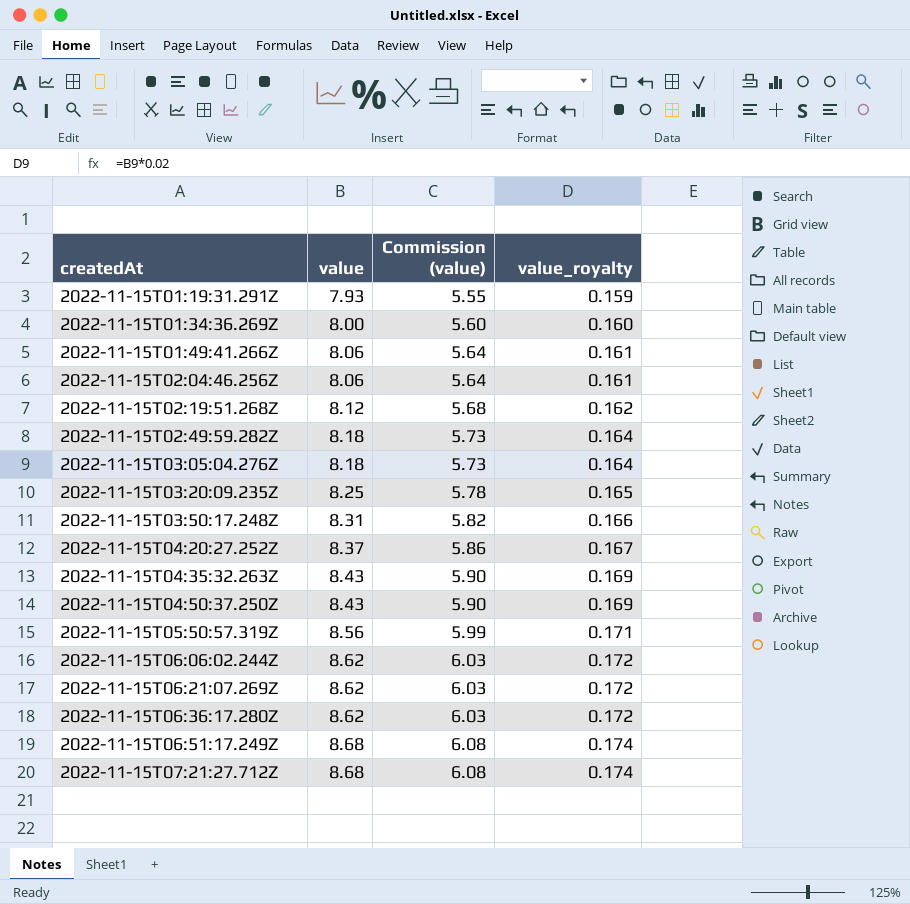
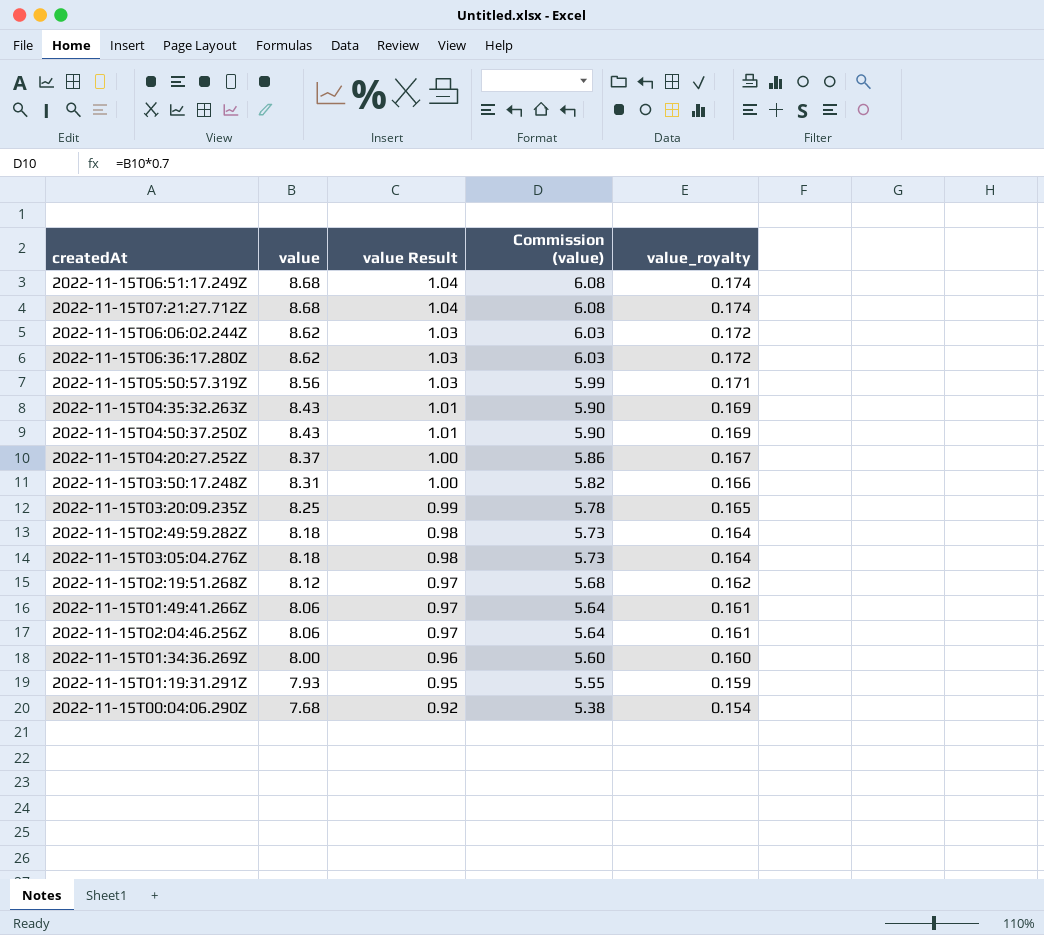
row order: createdAt ascending -> value descending
column value Result | formula: none -> [value] * 0.12
row 2022-11-15T06:21:07.269Z: 8.62 | 6.03 | 0.172 -> none
row 2022-11-15T00:04:06.290Z: none -> 7.68 | 0.92 | 5.38 | 0.154

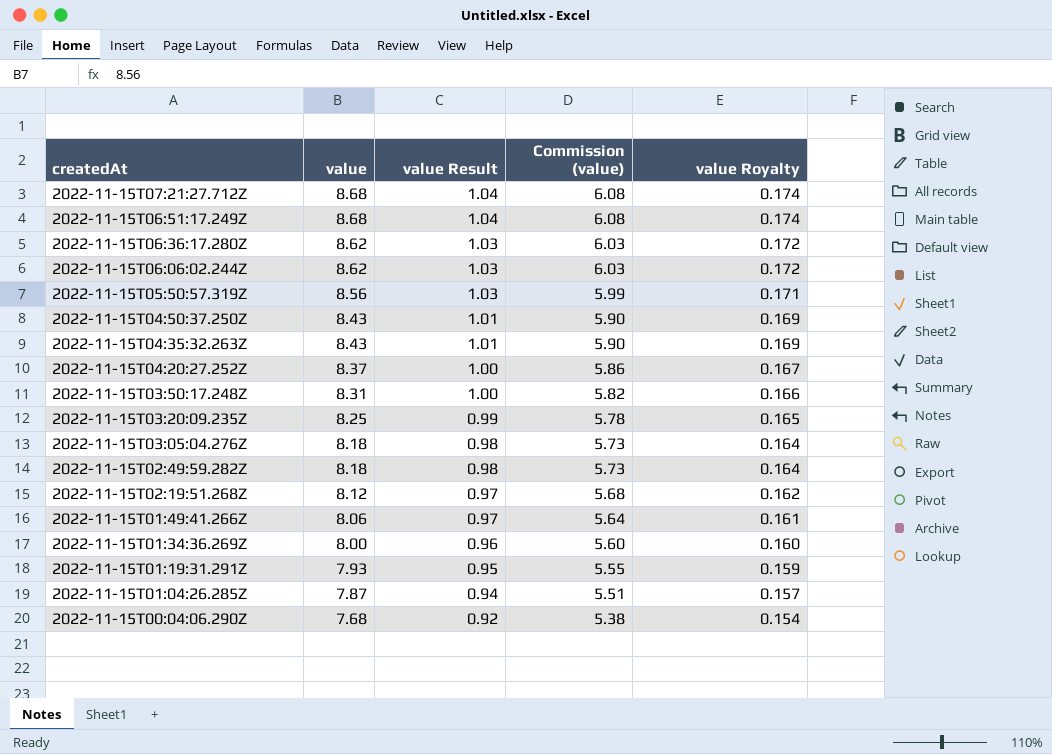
row order: value descending -> createdAt descending
column name: value_royalty -> value Royalty
row 2022-11-15T02:04:46.256Z: 8.06 | 0.97 | 5.64 | 0.161 -> none
row 2022-11-15T01:04:26.285Z: none -> 7.87 | 0.94 | 5.51 | 0.157

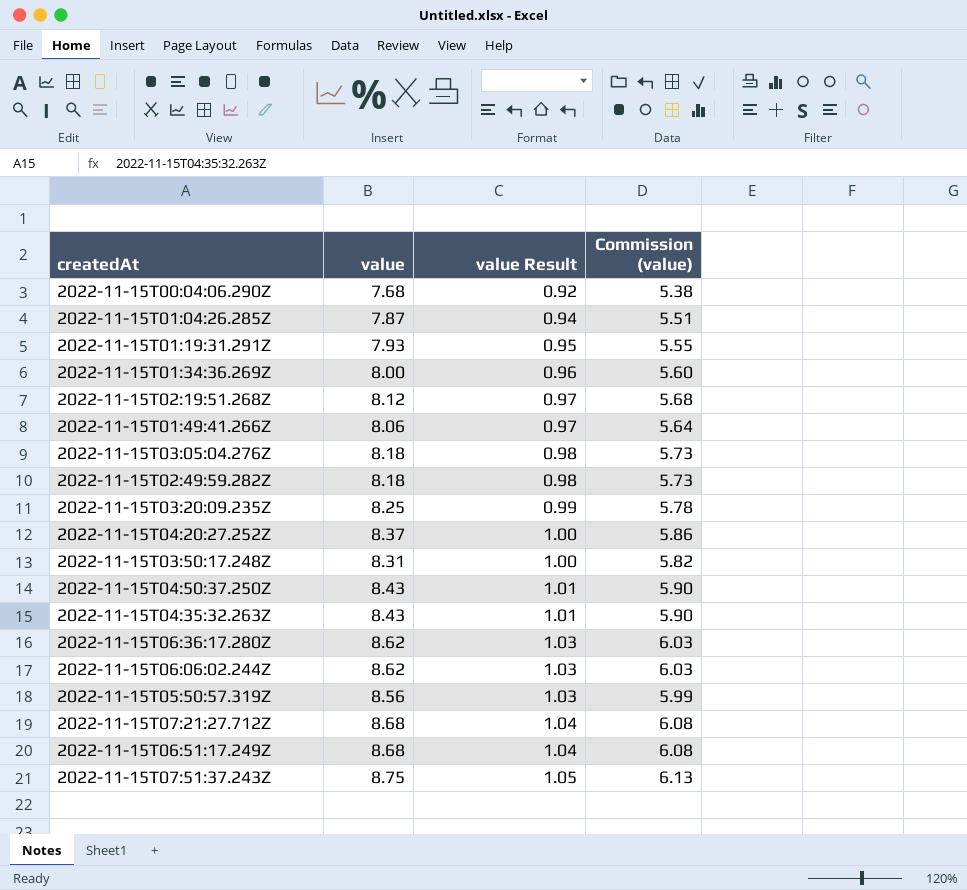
row order: createdAt descending -> value Result ascending
column value Royalty | formula: [value] * 0.02 -> none
row 2022-11-15T07:51:37.243Z: none -> 8.75 | 1.05 | 6.13

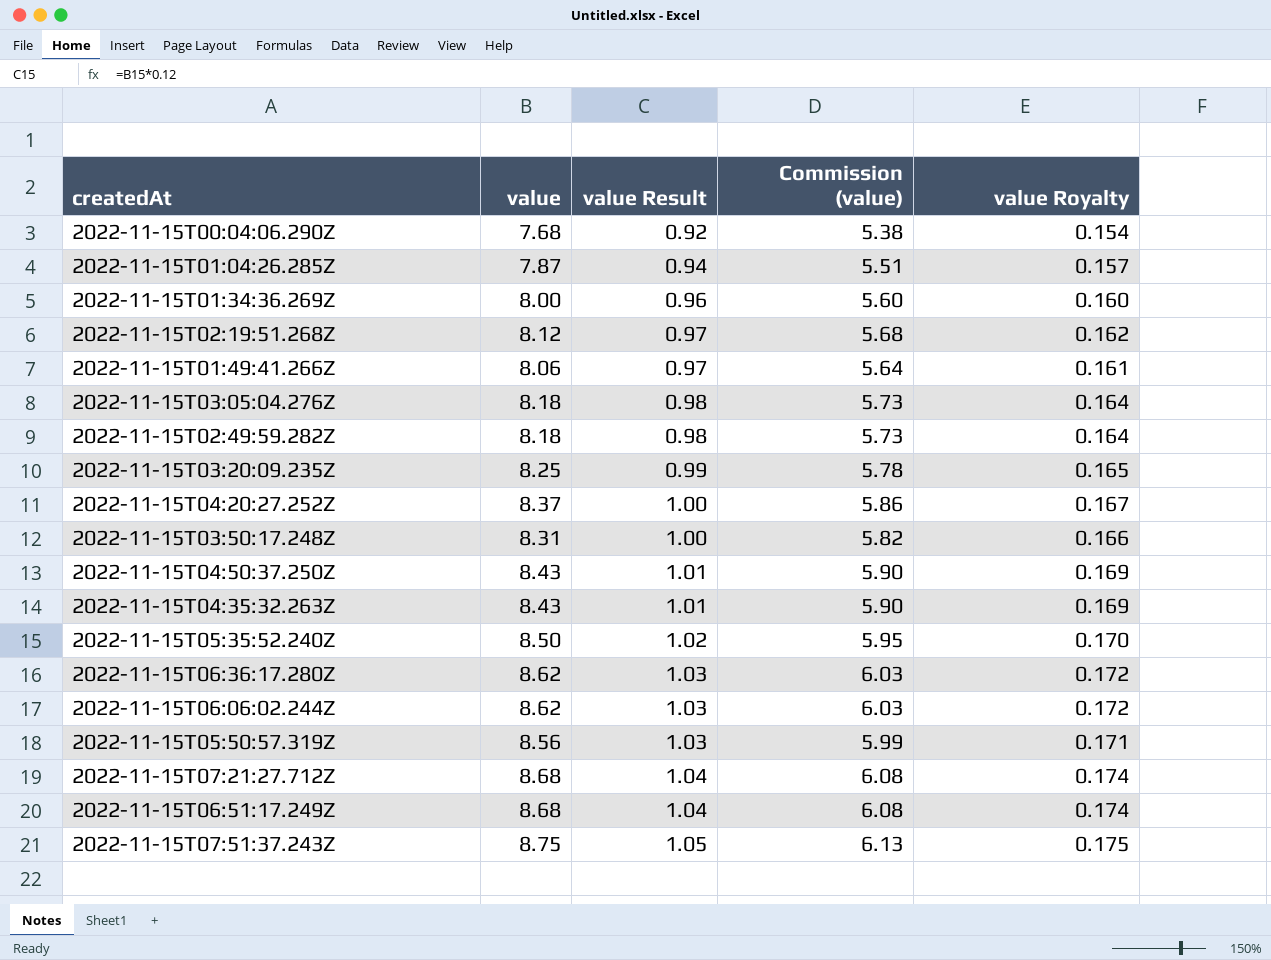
column value Royalty | formula: none -> [value] * 0.02
row 2022-11-15T01:19:31.291Z: 7.93 | 0.95 | 5.55 -> none
row 2022-11-15T05:35:52.240Z: none -> 8.50 | 1.02 | 5.95 | 0.170

